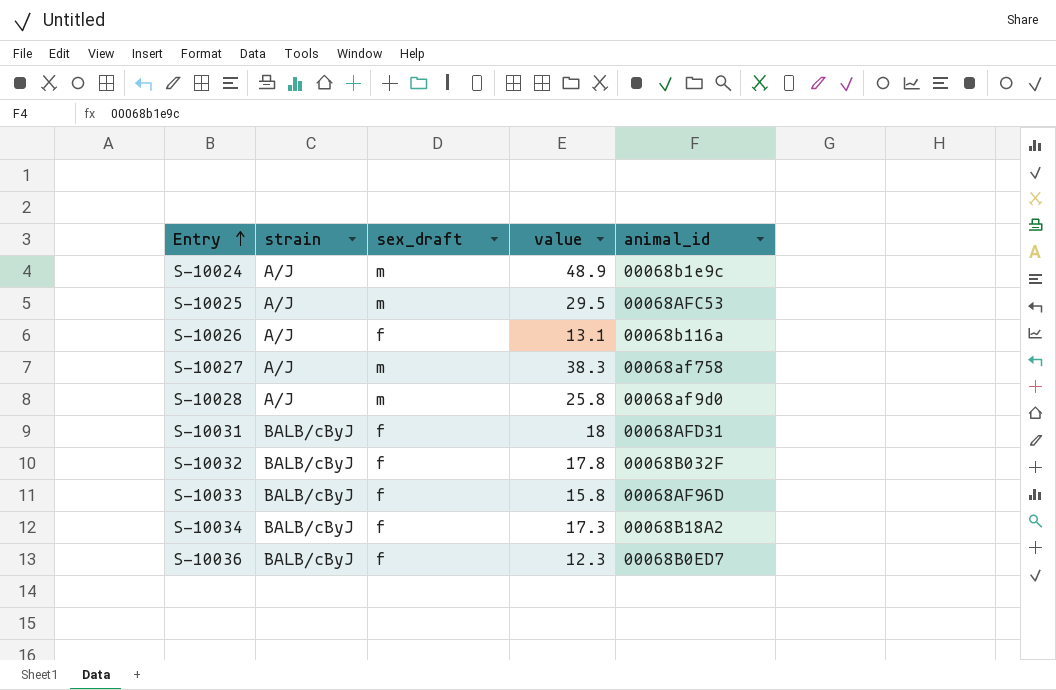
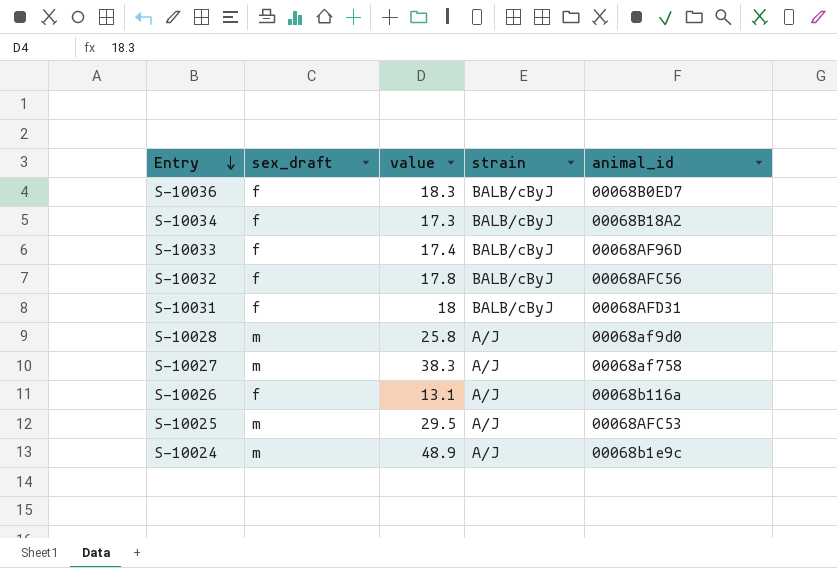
row order: Entry ascending -> Entry descending
column strain | position: 2 -> 4
S-10036 | value: 12.3 -> 18.3
S-10033 | value: 15.8 -> 17.4
S-10032 | animal_id: 00068B032F -> 00068AFC56

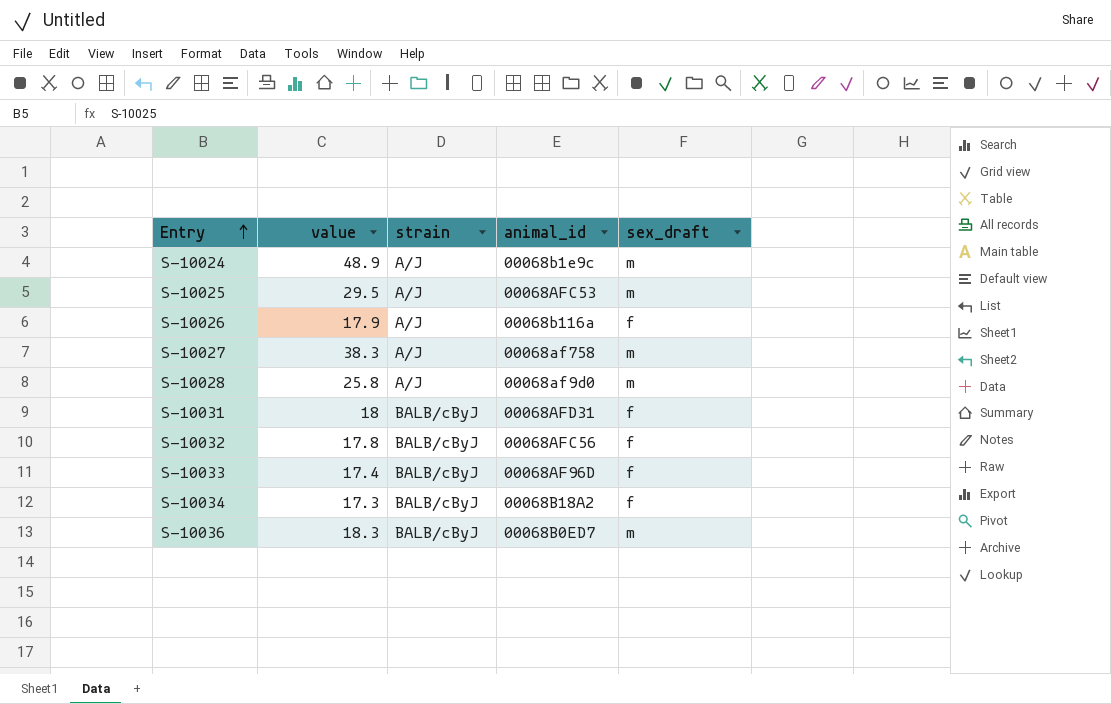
row order: Entry descending -> Entry ascending
column sex_draft | position: 2 -> 5
S-10026 | value: 13.1 -> 17.9
S-10036 | sex_draft: f -> m

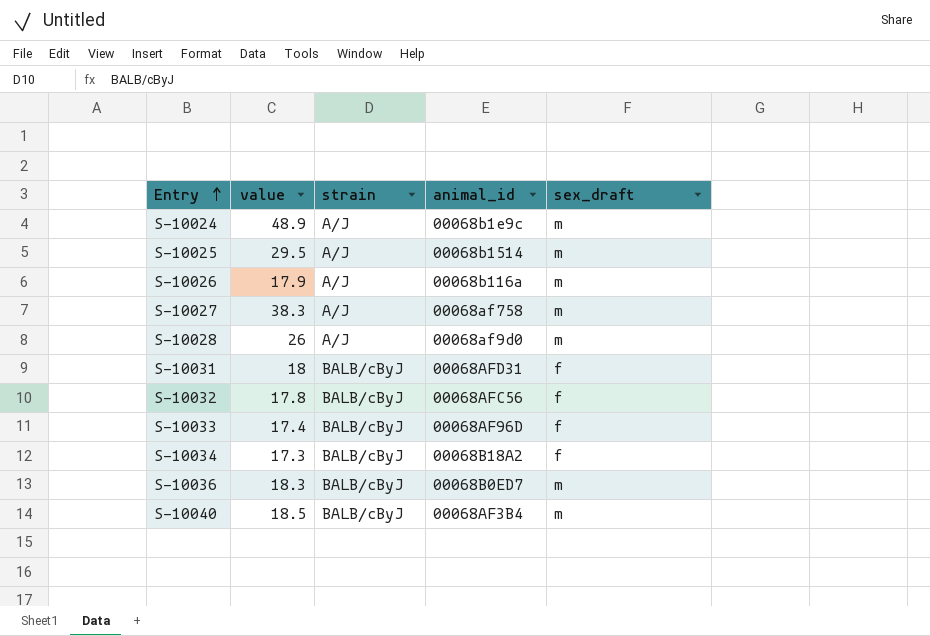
S-10025 | animal_id: 00068AFC53 -> 00068b1514
S-10026 | sex_draft: f -> m
S-10028 | value: 25.8 -> 26
row S-10040: none -> 18.5 | BALB/cByJ | 00068AF3B4 | m

